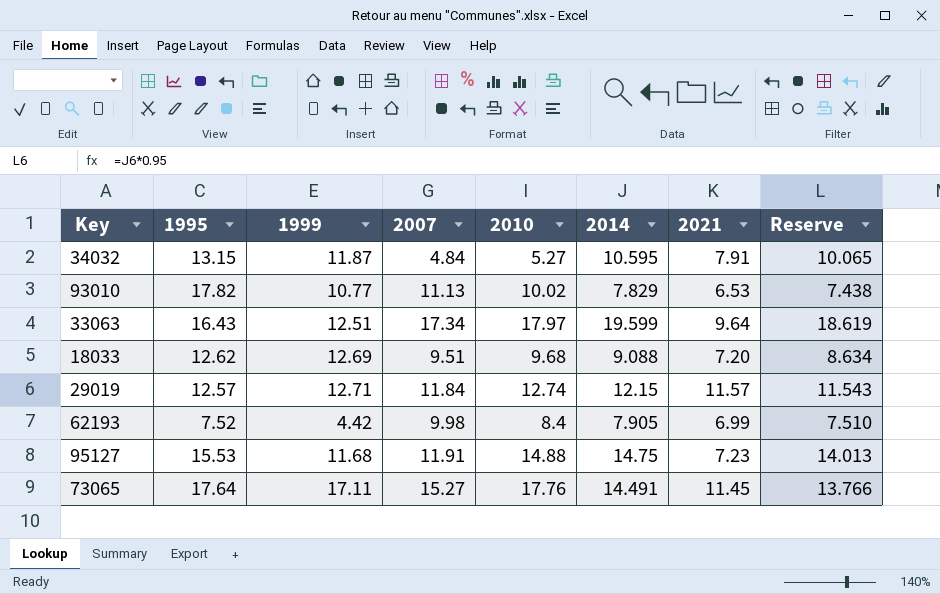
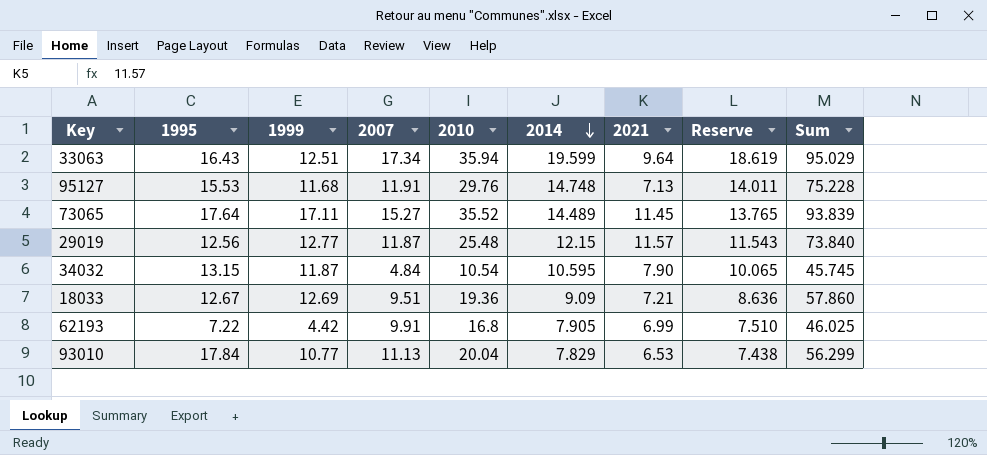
row order: none -> 2014 descending
column Sum | formula: none -> [1999] + [2007] + [2010] + [2014] + [2021]
33063 | 2010: 17.97 -> 35.94
95127 | 2010: 14.88 -> 29.76
95127 | 2014: 14.75 -> 14.748
95127 | 2021: 7.23 -> 7.13
95127 | Reserve: 14.013 -> 14.011
73065 | 2010: 17.76 -> 35.52
73065 | 2014: 14.491 -> 14.489
73065 | Reserve: 13.766 -> 13.765
29019 | 1995: 12.57 -> 12.56
29019 | 1999: 12.71 -> 12.77
29019 | 2007: 11.84 -> 11.87
29019 | 2010: 12.74 -> 25.48
34032 | 2010: 5.27 -> 10.54
34032 | 2021: 7.91 -> 7.90
18033 | 1995: 12.62 -> 12.67
18033 | 2010: 9.68 -> 19.36
18033 | 2014: 9.088 -> 9.09
18033 | 2021: 7.20 -> 7.21
18033 | Reserve: 8.634 -> 8.636
62193 | 1995: 7.52 -> 7.22
62193 | 2007: 9.98 -> 9.91
62193 | 2010: 8.4 -> 16.8
93010 | 1995: 17.82 -> 17.84
93010 | 2010: 10.02 -> 20.04

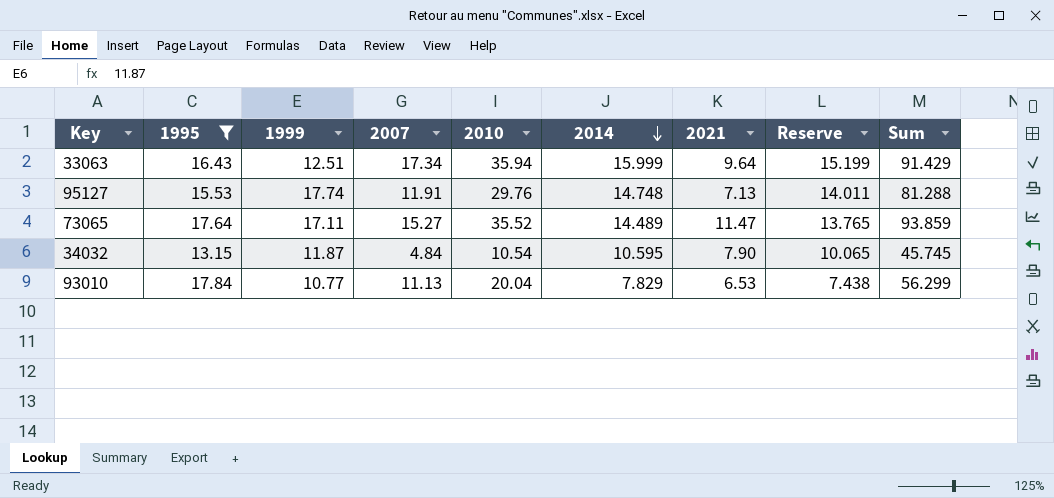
filter: none -> 1995 >= 13.15
33063 | 2014: 19.599 -> 15.999
33063 | Reserve: 18.619 -> 15.199
33063 | Sum: 95.029 -> 91.429
95127 | 1999: 11.68 -> 17.74
95127 | Sum: 75.228 -> 81.288
73065 | 2021: 11.45 -> 11.47
73065 | Sum: 93.839 -> 93.859

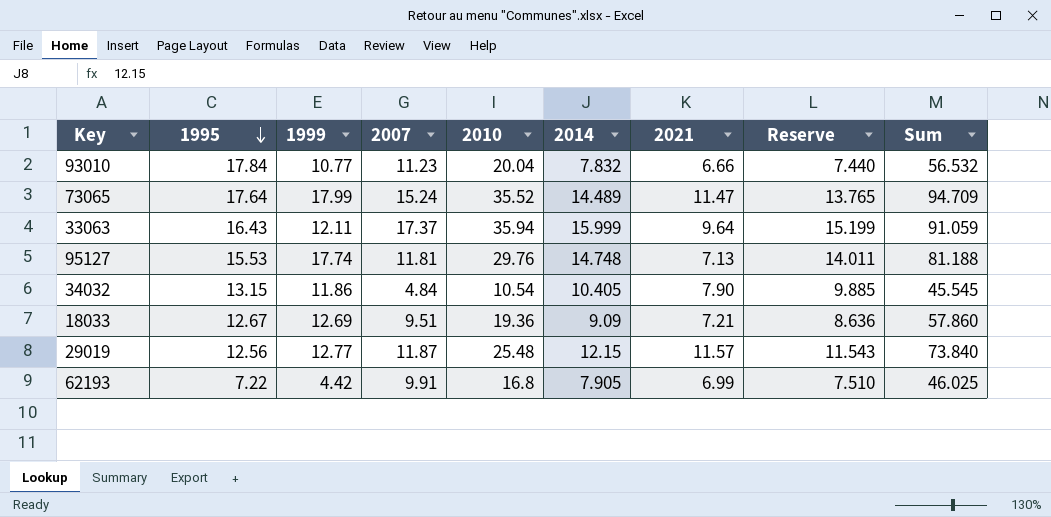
filter: 1995 >= 13.15 -> none
row order: 2014 descending -> 1995 descending
93010 | 2007: 11.13 -> 11.23
93010 | 2014: 7.829 -> 7.832
93010 | 2021: 6.53 -> 6.66
93010 | Reserve: 7.438 -> 7.440
93010 | Sum: 56.299 -> 56.532
73065 | 1999: 17.11 -> 17.99
73065 | 2007: 15.27 -> 15.24
73065 | Sum: 93.859 -> 94.709
33063 | 1999: 12.51 -> 12.11
33063 | 2007: 17.34 -> 17.37
33063 | Sum: 91.429 -> 91.059
95127 | 2007: 11.91 -> 11.81
95127 | Sum: 81.288 -> 81.188
34032 | 1999: 11.87 -> 11.86
34032 | 2014: 10.595 -> 10.405
34032 | Reserve: 10.065 -> 9.885
34032 | Sum: 45.745 -> 45.545

